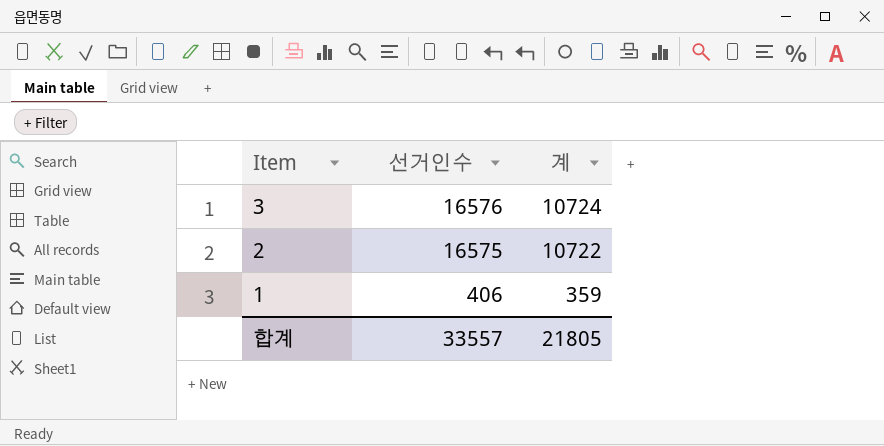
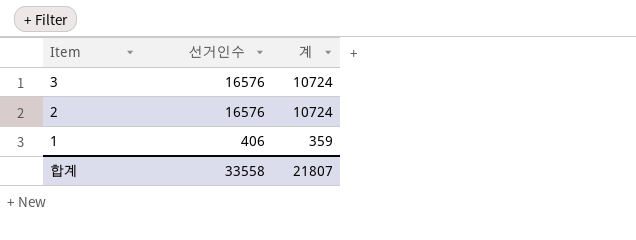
2 | 선거인수: 16575 -> 16576
2 | 계: 10722 -> 10724
합계 | 선거인수: 33557 -> 33558
합계 | 계: 21805 -> 21807

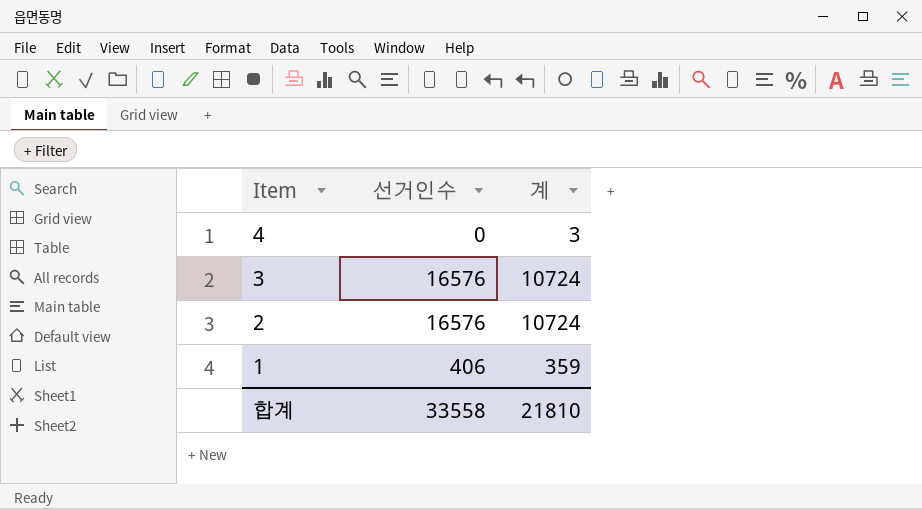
row 4: none -> 0 | 3
합계 | 계: 21807 -> 21810

